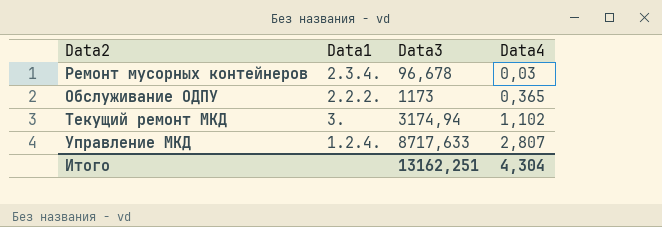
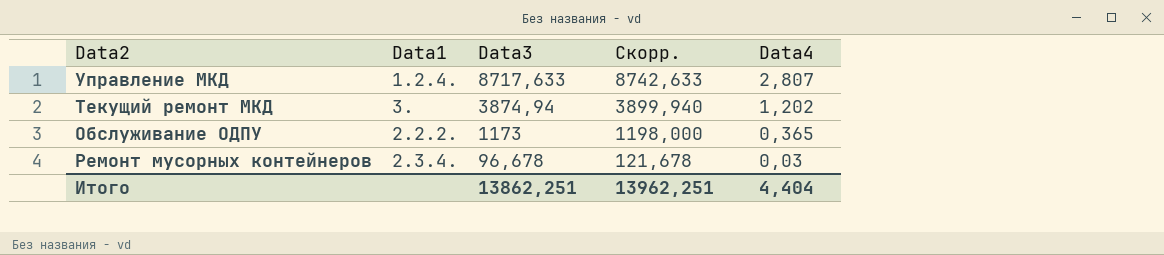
row order: Data3 ascending -> Data3 descending
column Скорр. | formula: none -> [Data3] + 25
Текущий ремонт МКД | Data3: 3174,94 -> 3874,94
Текущий ремонт МКД | Data4: 1,102 -> 1,202
Итого | Data3: 13162,251 -> 13862,251
Итого | Data4: 4,304 -> 4,404

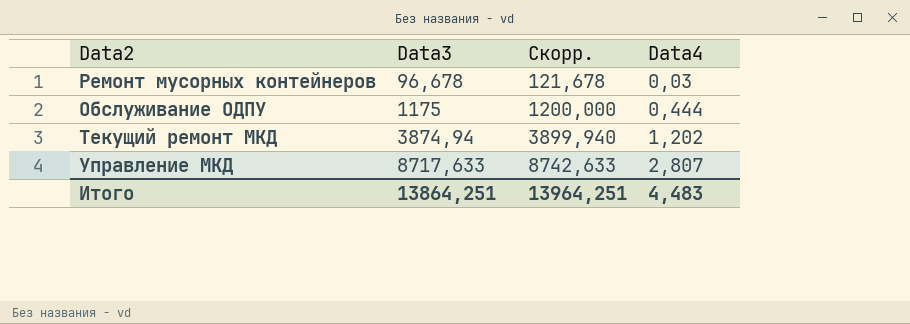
row order: Data3 descending -> Data3 ascending
column Data1 | position: 2 -> none
Обслуживание ОДПУ | Data3: 1173 -> 1175
Обслуживание ОДПУ | Скорр.: 1198,000 -> 1200,000
Обслуживание ОДПУ | Data4: 0,365 -> 0,444
Итого | Data3: 13862,251 -> 13864,251
Итого | Скорр.: 13962,251 -> 13964,251
Итого | Data4: 4,404 -> 4,483

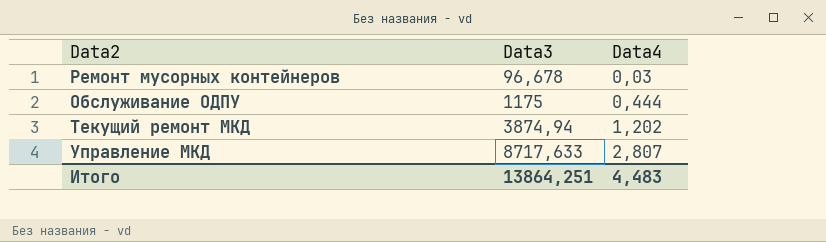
column Скорр. | formula: [Data3] + 25 -> none

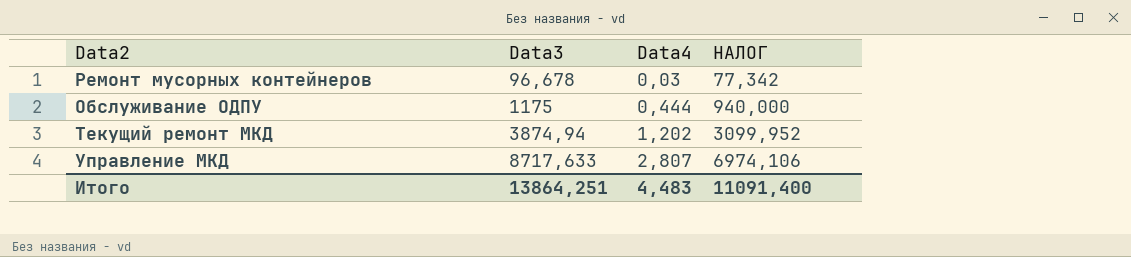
column НАЛОГ | formula: none -> [Data3] * 0,8

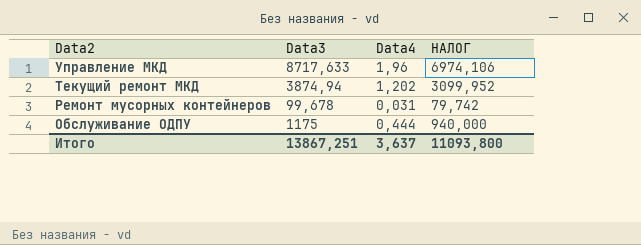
row order: Data3 ascending -> Data2 descending
Управление МКД | Data4: 2,807 -> 1,96
Ремонт мусорных контейнеров | Data3: 96,678 -> 99,678
Ремонт мусорных контейнеров | Data4: 0,03 -> 0,031
Ремонт мусорных контейнеров | НАЛОГ: 77,342 -> 79,742
Итого | Data3: 13864,251 -> 13867,251
Итого | Data4: 4,483 -> 3,637
Итого | НАЛОГ: 11091,400 -> 11093,800

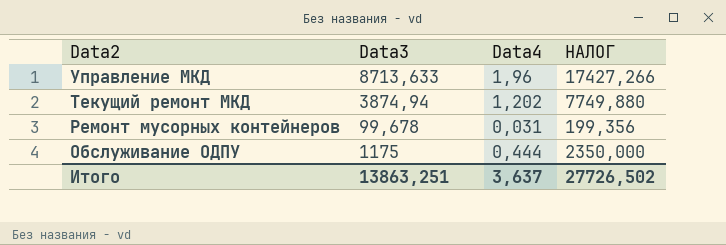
column НАЛОГ | formula: [Data3] * 0,8 -> [Data3] * 2
Управление МКД | Data3: 8717,633 -> 8713,633
Итого | Data3: 13867,251 -> 13863,251
Итого | НАЛОГ: 11093,800 -> 27726,502

